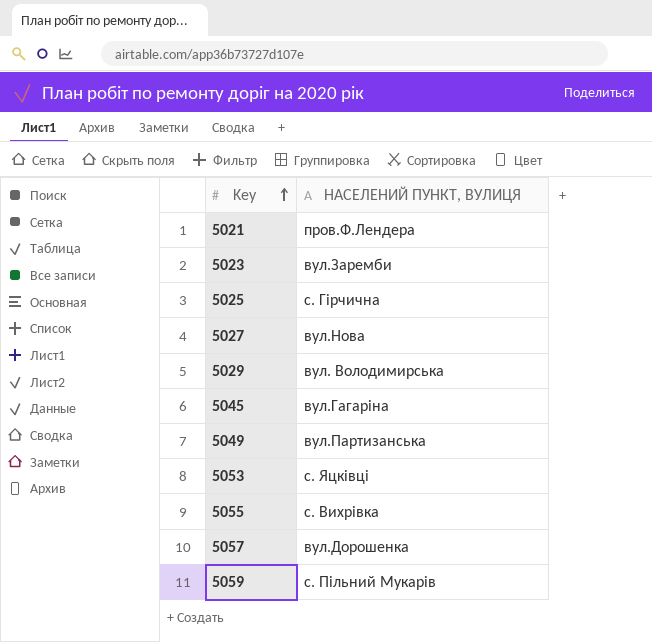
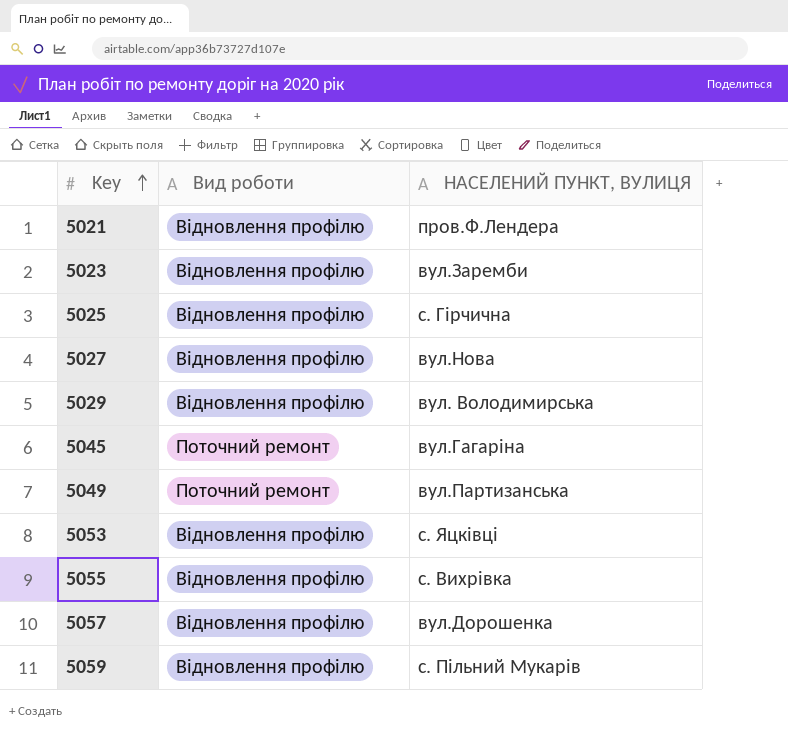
column Вид роботи | position: none -> 2

